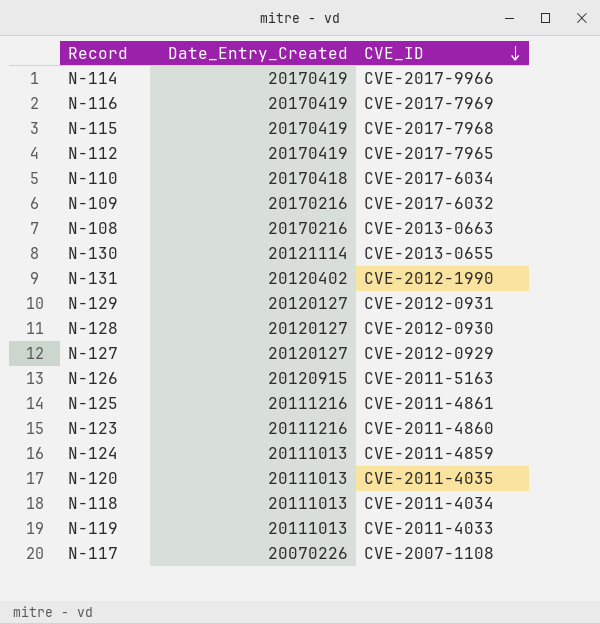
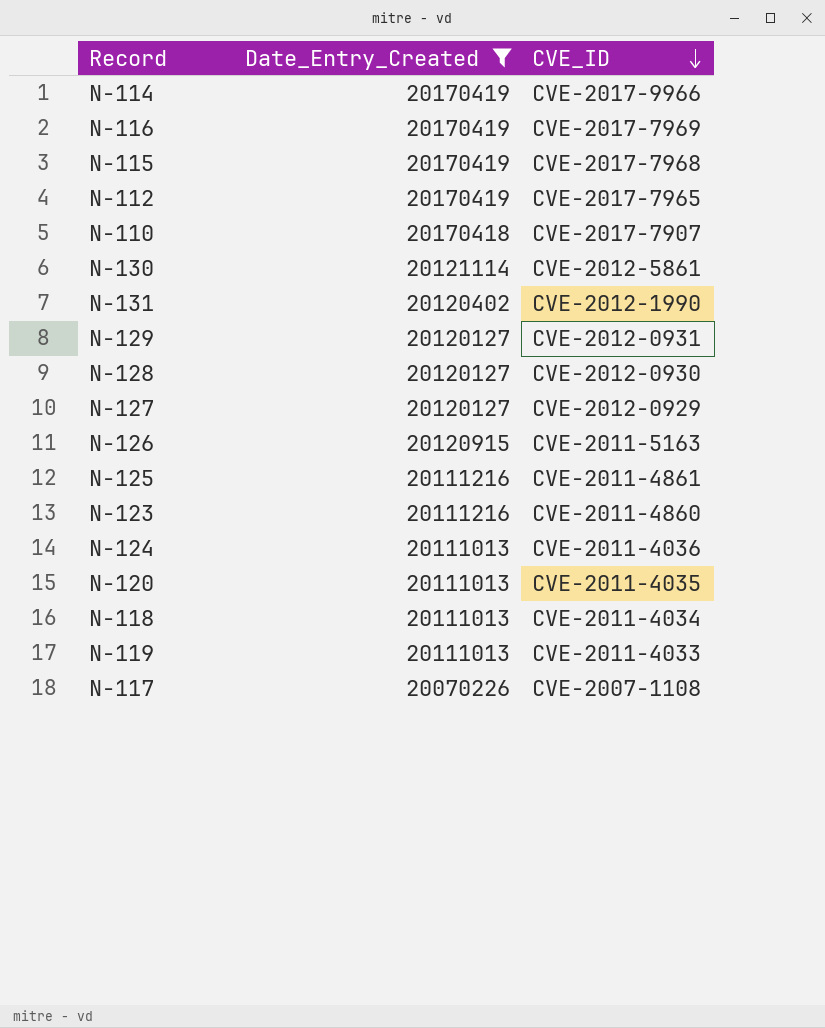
filter: none -> Date_Entry_Created != 20170216
N-110 | CVE_ID: CVE-2017-6034 -> CVE-2017-7907
N-130 | CVE_ID: CVE-2013-0655 -> CVE-2012-5861
N-124 | CVE_ID: CVE-2011-4859 -> CVE-2011-4036

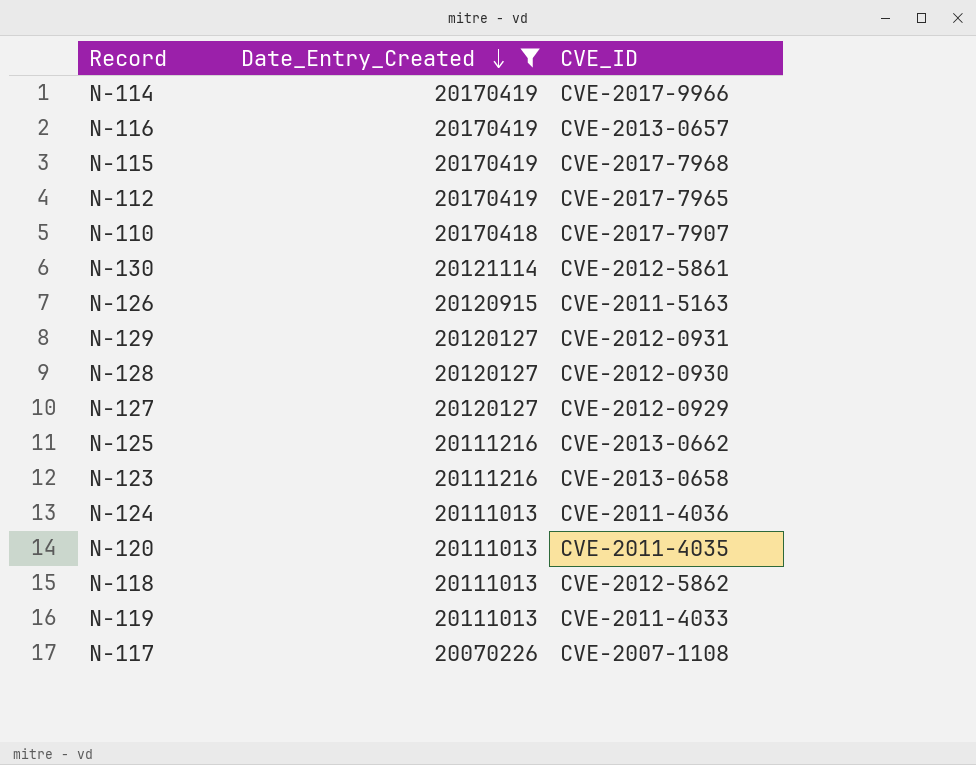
row order: CVE_ID descending -> Date_Entry_Created descending
row N-131: 20120402 | CVE-2012-1990 -> none
N-116 | CVE_ID: CVE-2017-7969 -> CVE-2013-0657
N-125 | CVE_ID: CVE-2011-4861 -> CVE-2013-0662
N-123 | CVE_ID: CVE-2011-4860 -> CVE-2013-0658
N-118 | CVE_ID: CVE-2011-4034 -> CVE-2012-5862

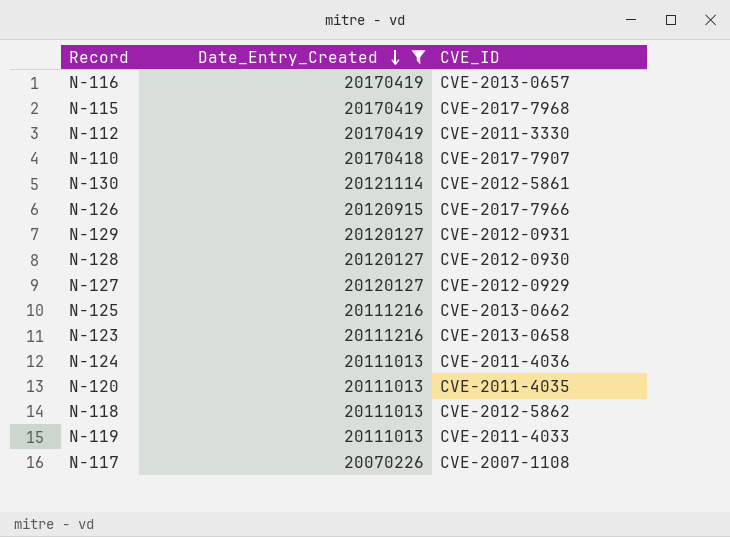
row N-114: 20170419 | CVE-2017-9966 -> none
N-112 | CVE_ID: CVE-2017-7965 -> CVE-2011-3330
N-126 | CVE_ID: CVE-2011-5163 -> CVE-2017-7966

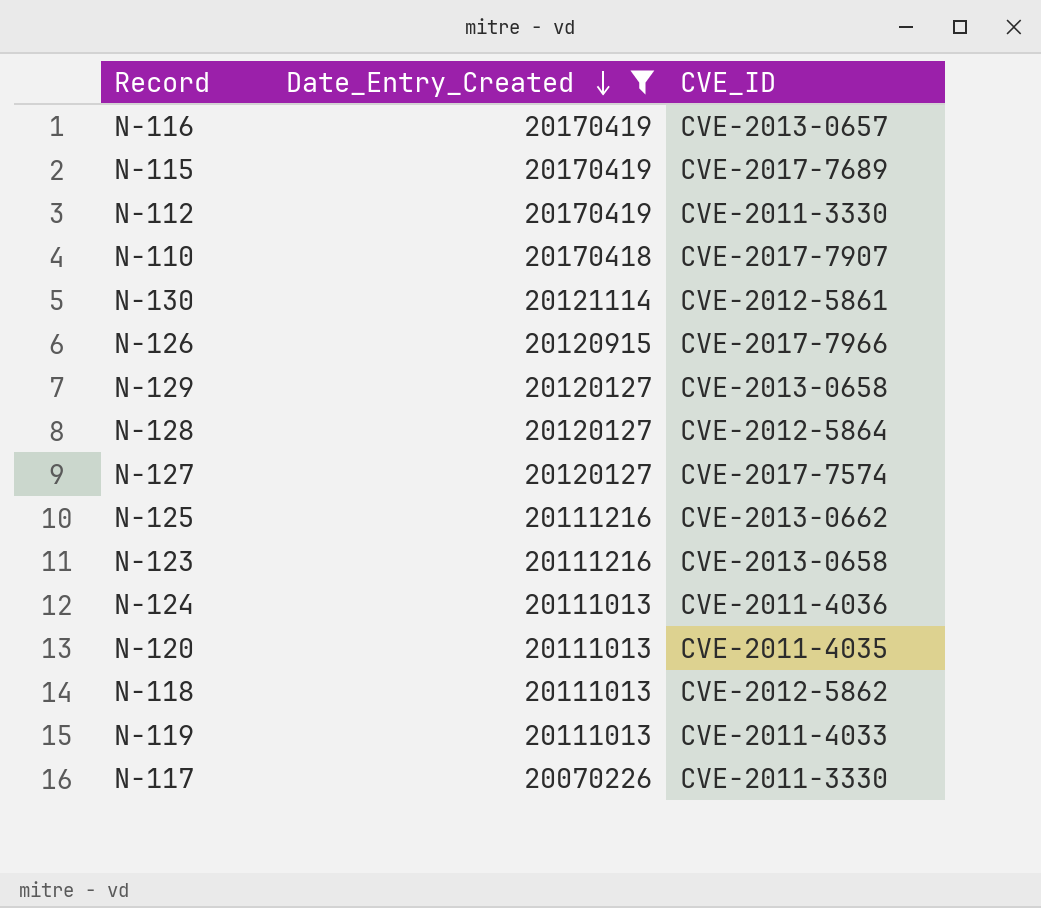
N-115 | CVE_ID: CVE-2017-7968 -> CVE-2017-7689
N-129 | CVE_ID: CVE-2012-0931 -> CVE-2013-0658
N-128 | CVE_ID: CVE-2012-0930 -> CVE-2012-5864
N-127 | CVE_ID: CVE-2012-0929 -> CVE-2017-7574
N-117 | CVE_ID: CVE-2007-1108 -> CVE-2011-3330

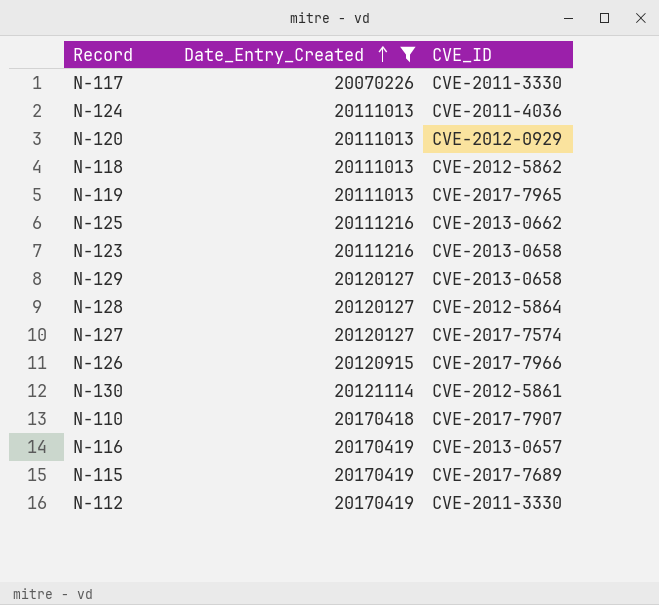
row order: Date_Entry_Created descending -> Date_Entry_Created ascending
N-120 | CVE_ID: CVE-2011-4035 -> CVE-2012-0929
N-119 | CVE_ID: CVE-2011-4033 -> CVE-2017-7965

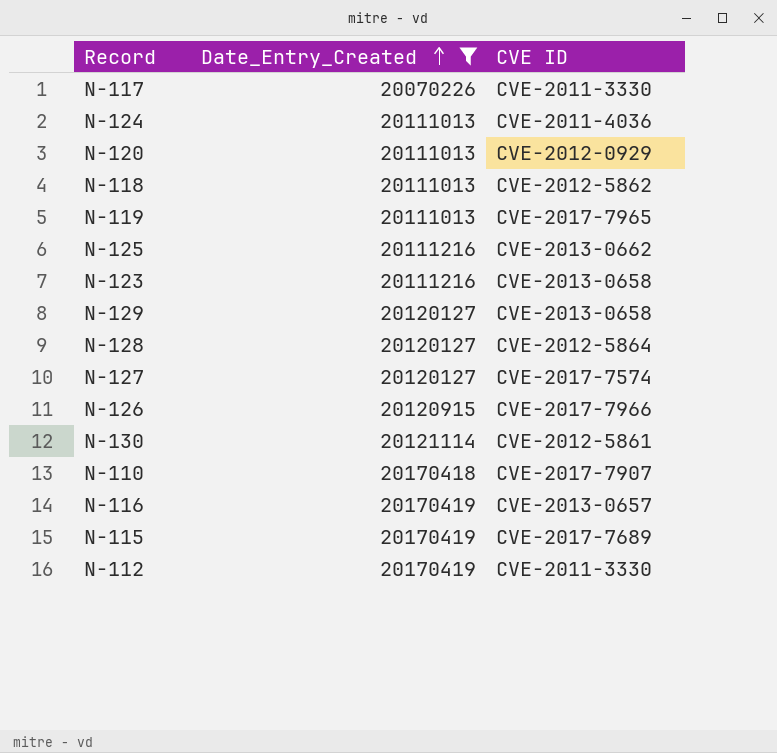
column name: CVE_ID -> CVE ID

